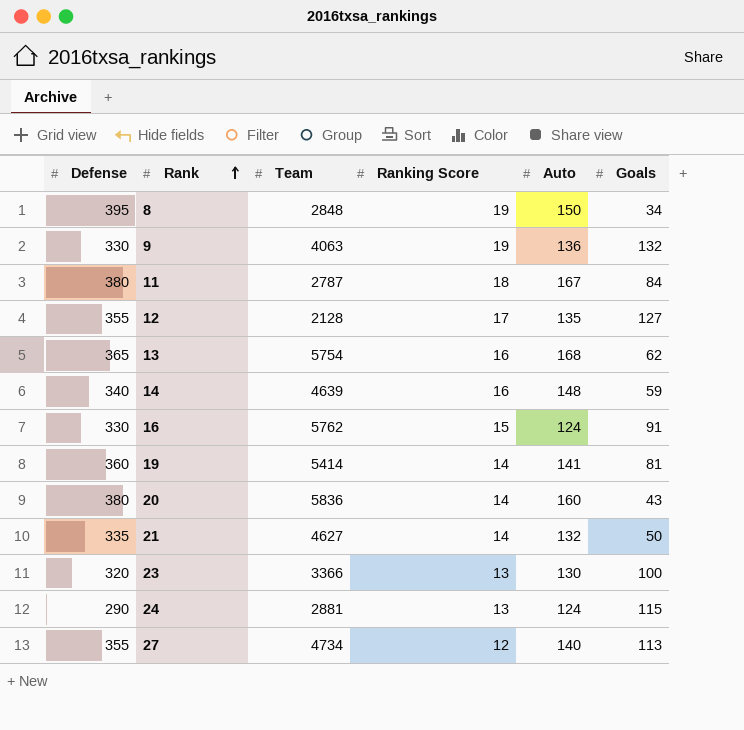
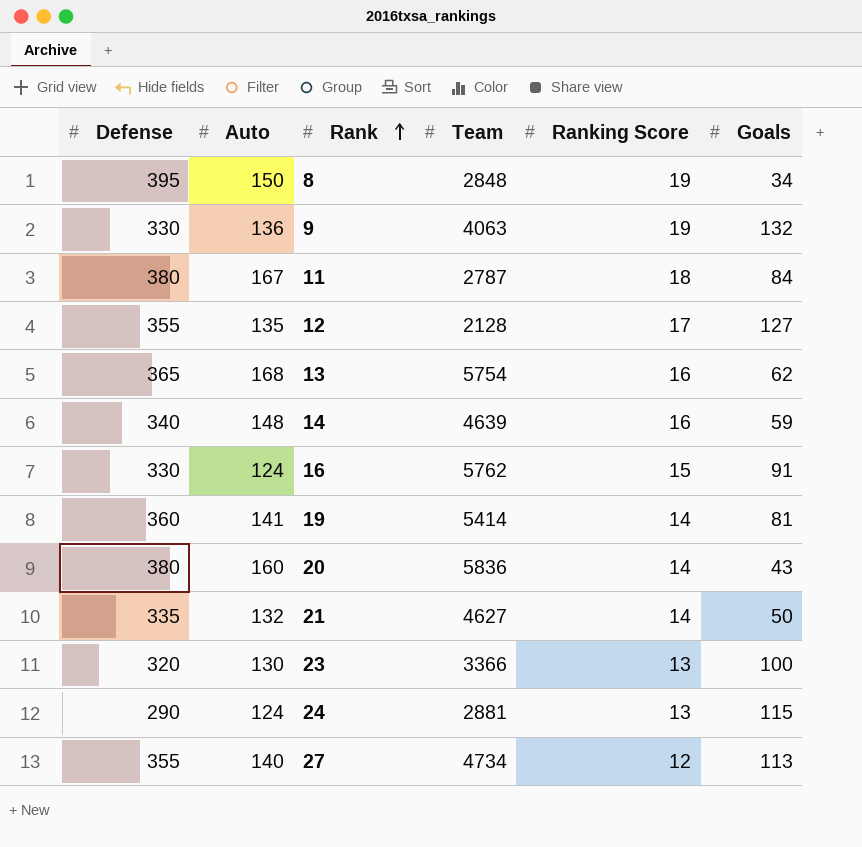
column Auto | position: 5 -> 2

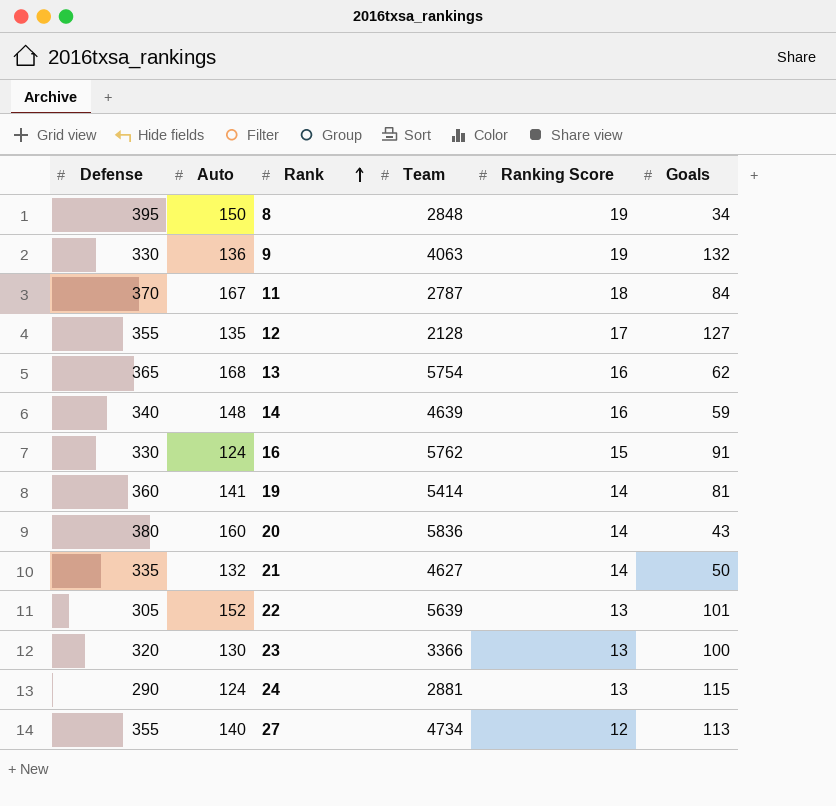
11 | Defense: 380 -> 370
row 22: none -> 305 | 152 | 5639 | 13 | 101

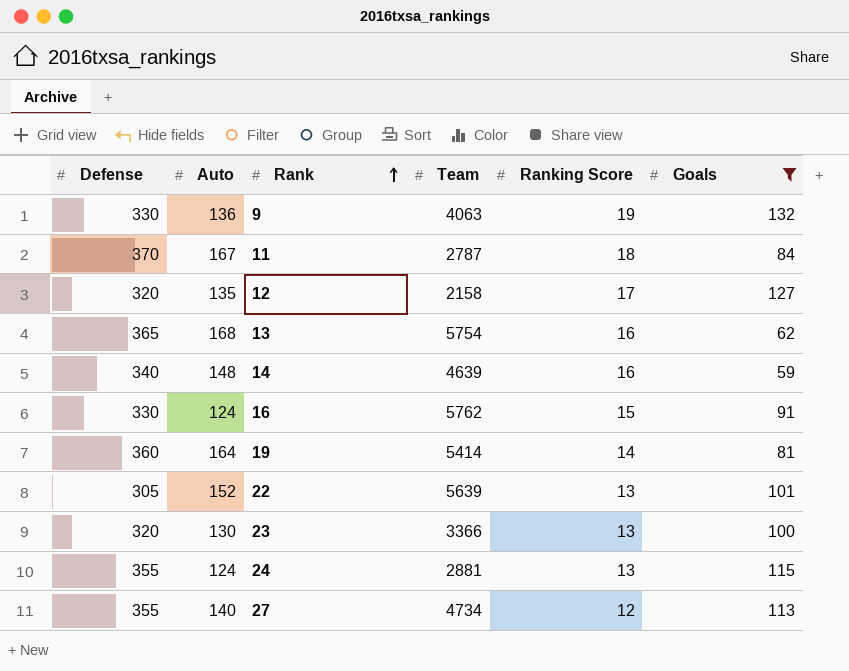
filter: none -> Goals >= 59
12 | Defense: 355 -> 320
12 | Team: 2128 -> 2158
19 | Auto: 141 -> 164
24 | Defense: 290 -> 355

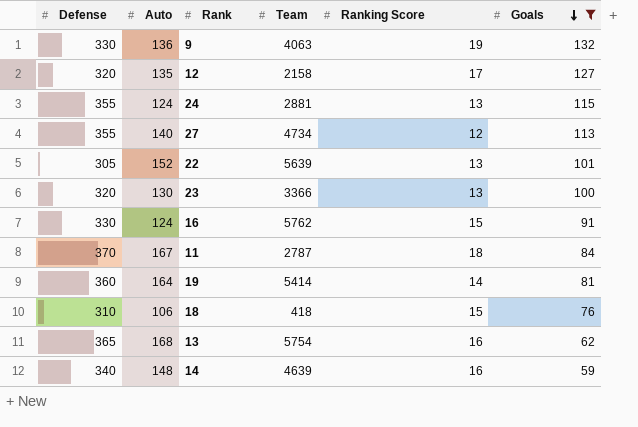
row order: Rank ascending -> Goals descending
row 18: none -> 310 | 106 | 418 | 15 | 76

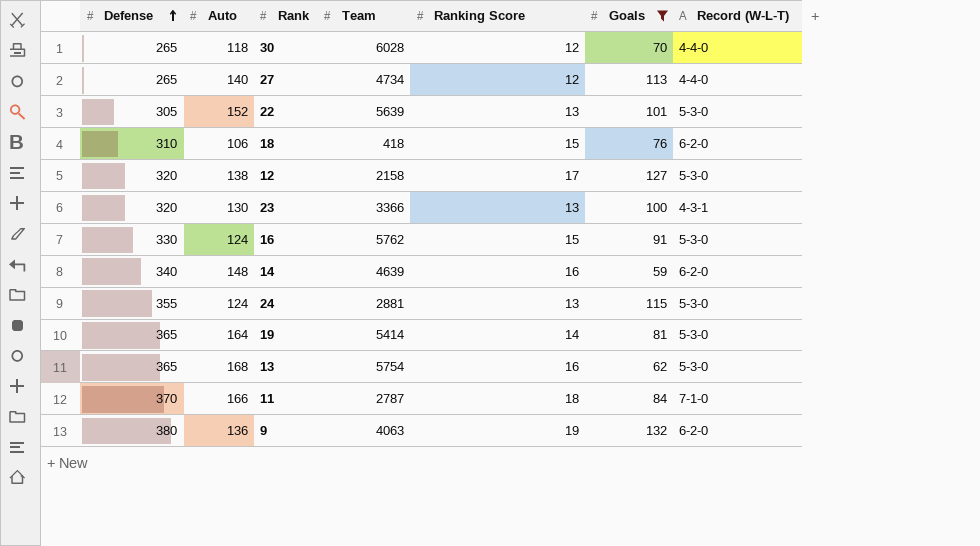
row order: Goals descending -> Defense ascending
column Record (W-L-T) | position: none -> 7
row 30: none -> 265 | 118 | 6028 | 12 | 70 | 4-4-0
27 | Defense: 355 -> 265
12 | Auto: 135 -> 138
19 | Defense: 360 -> 365
11 | Auto: 167 -> 166
9 | Defense: 330 -> 380

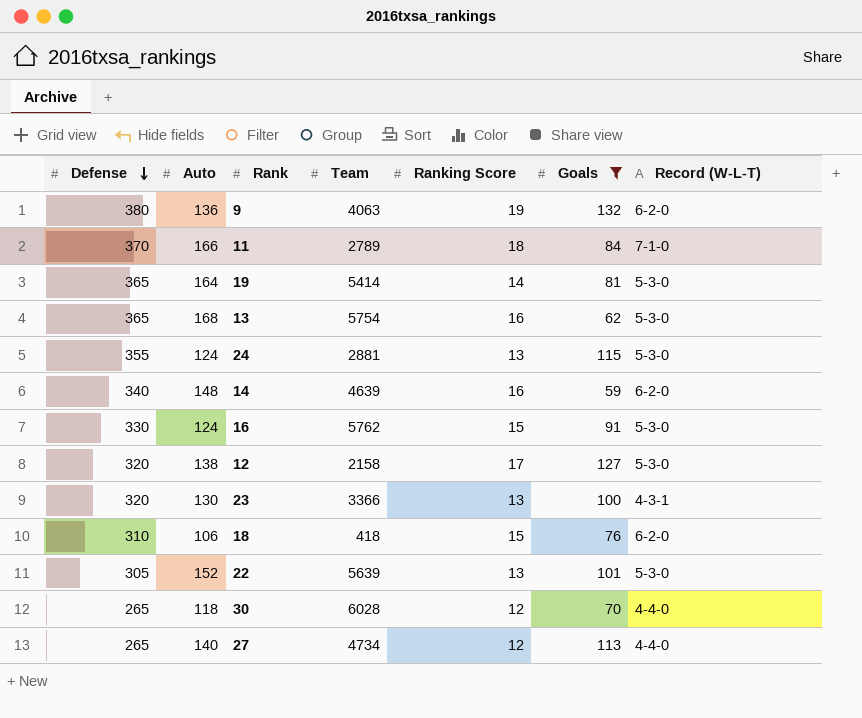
row order: Defense ascending -> Defense descending
11 | Team: 2787 -> 2789

